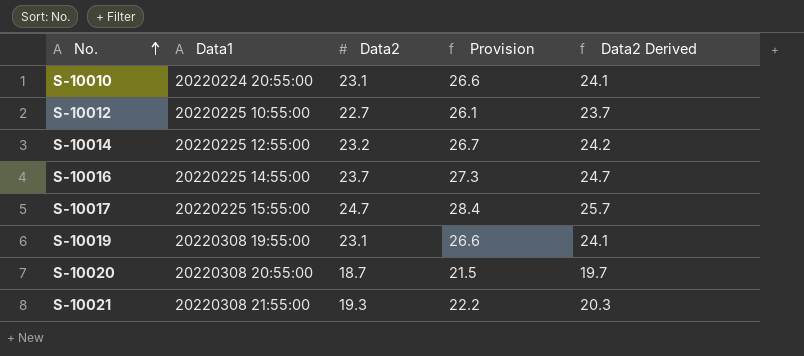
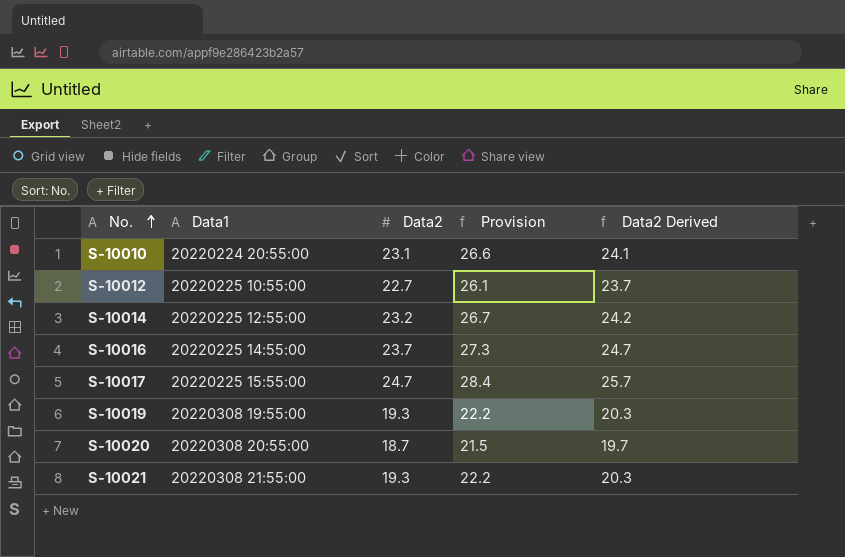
S-10019 | Data2: 23.1 -> 19.3
S-10019 | Provision: 26.6 -> 22.2
S-10019 | Data2 Derived: 24.1 -> 20.3

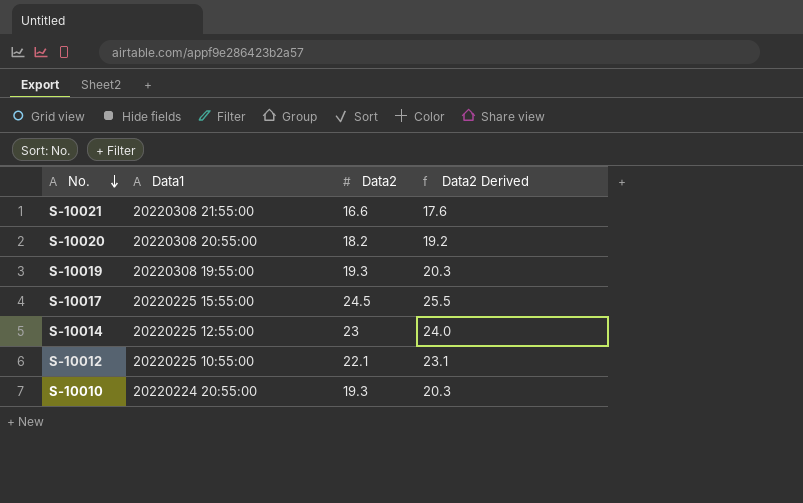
row order: No. ascending -> No. descending
column Provision | formula: [Data2] * 1.15 -> none
row S-10016: 20220225 14:55:00 | 23.7 | 27.3 | 24.7 -> none
S-10021 | Data2: 19.3 -> 16.6
S-10021 | Data2 Derived: 20.3 -> 17.6
S-10020 | Data2: 18.7 -> 18.2
S-10020 | Data2 Derived: 19.7 -> 19.2
S-10017 | Data2: 24.7 -> 24.5
S-10017 | Data2 Derived: 25.7 -> 25.5
S-10014 | Data2: 23.2 -> 23
S-10014 | Data2 Derived: 24.2 -> 24.0
S-10012 | Data2: 22.7 -> 22.1
S-10012 | Data2 Derived: 23.7 -> 23.1
S-10010 | Data2: 23.1 -> 19.3
S-10010 | Data2 Derived: 24.1 -> 20.3

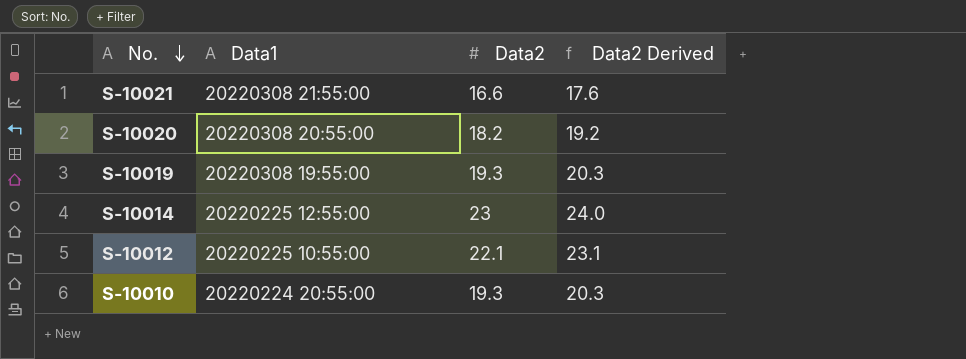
row S-10017: 20220225 15:55:00 | 24.5 | 25.5 -> none

